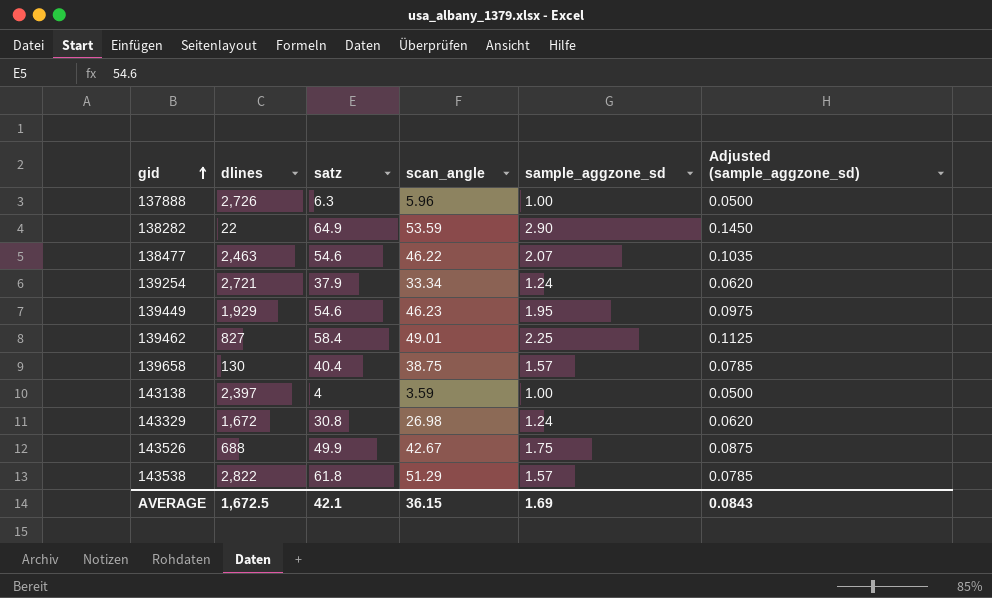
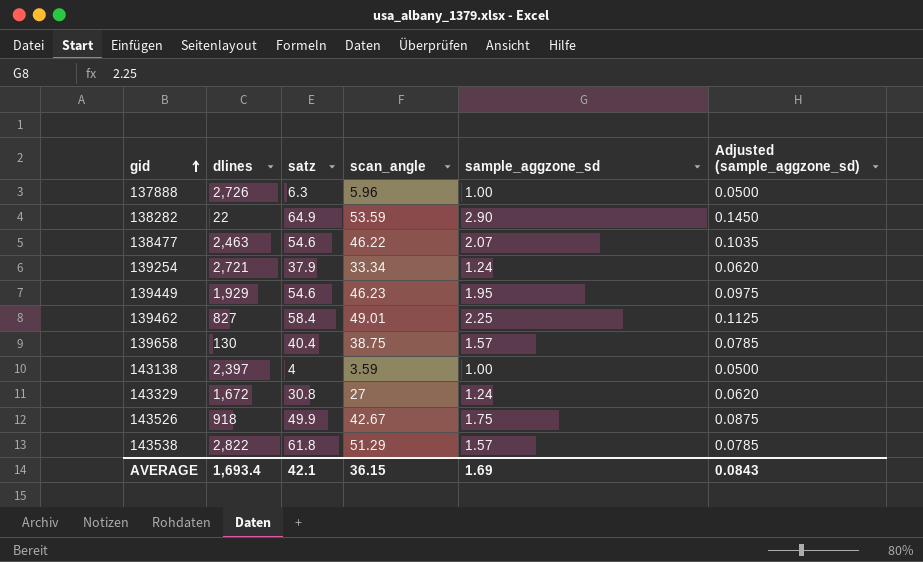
143329 | scan_angle: 26.98 -> 27
143526 | dlines: 688 -> 918
AVERAGE | dlines: 1,672.5 -> 1,693.4

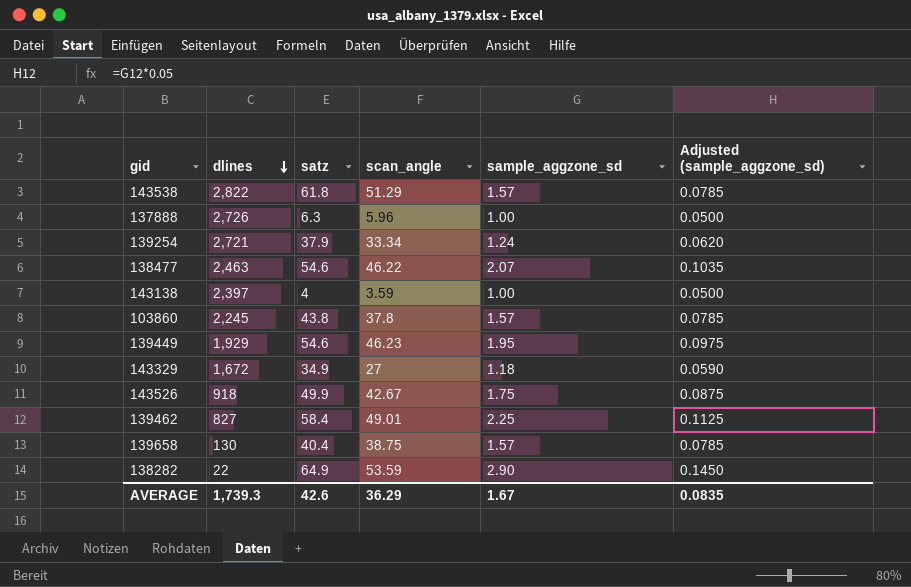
row order: gid ascending -> dlines descending
row 103860: none -> 2,245 | 43.8 | 37.8 | 1.57 | 0.0785
143329 | satz: 30.8 -> 34.9
143329 | sample_aggzone_sd: 1.24 -> 1.18
143329 | Adjusted (sample_aggzone_sd): 0.0620 -> 0.0590
AVERAGE | dlines: 1,693.4 -> 1,739.3
AVERAGE | satz: 42.1 -> 42.6
AVERAGE | scan_angle: 36.15 -> 36.29
AVERAGE | sample_aggzone_sd: 1.69 -> 1.67
AVERAGE | Adjusted (sample_aggzone_sd): 0.0843 -> 0.0835

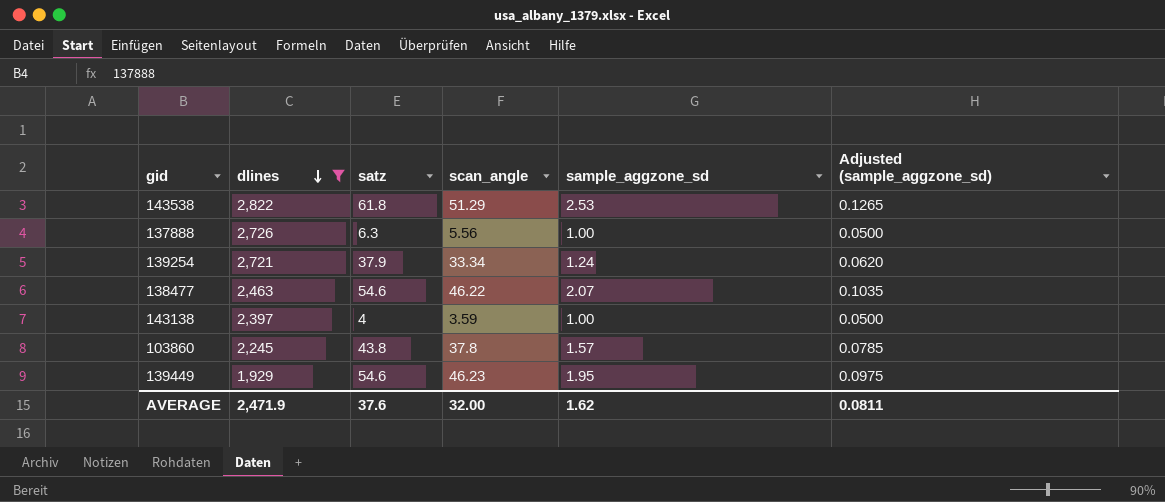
filter: none -> dlines >= 1,929
143538 | sample_aggzone_sd: 1.57 -> 2.53
143538 | Adjusted (sample_aggzone_sd): 0.0785 -> 0.1265
137888 | scan_angle: 5.96 -> 5.56
AVERAGE | dlines: 1,739.3 -> 2,471.9
AVERAGE | satz: 42.6 -> 37.6
AVERAGE | scan_angle: 36.29 -> 32.00
AVERAGE | sample_aggzone_sd: 1.67 -> 1.62
AVERAGE | Adjusted (sample_aggzone_sd): 0.0835 -> 0.0811

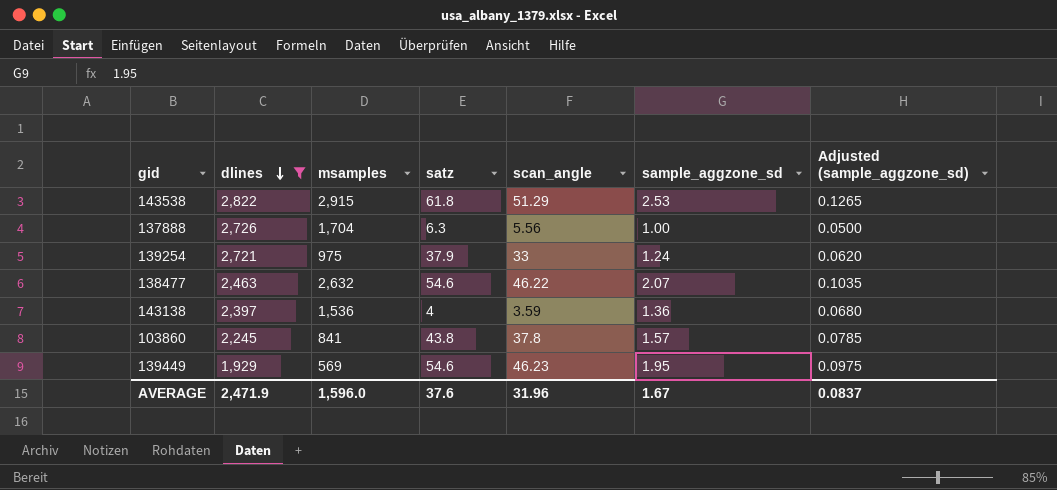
column msamples | position: none -> 3
139254 | scan_angle: 33.34 -> 33
143138 | sample_aggzone_sd: 1.00 -> 1.36
143138 | Adjusted (sample_aggzone_sd): 0.0500 -> 0.0680
AVERAGE | scan_angle: 32.00 -> 31.96
AVERAGE | sample_aggzone_sd: 1.62 -> 1.67
AVERAGE | Adjusted (sample_aggzone_sd): 0.0811 -> 0.0837

